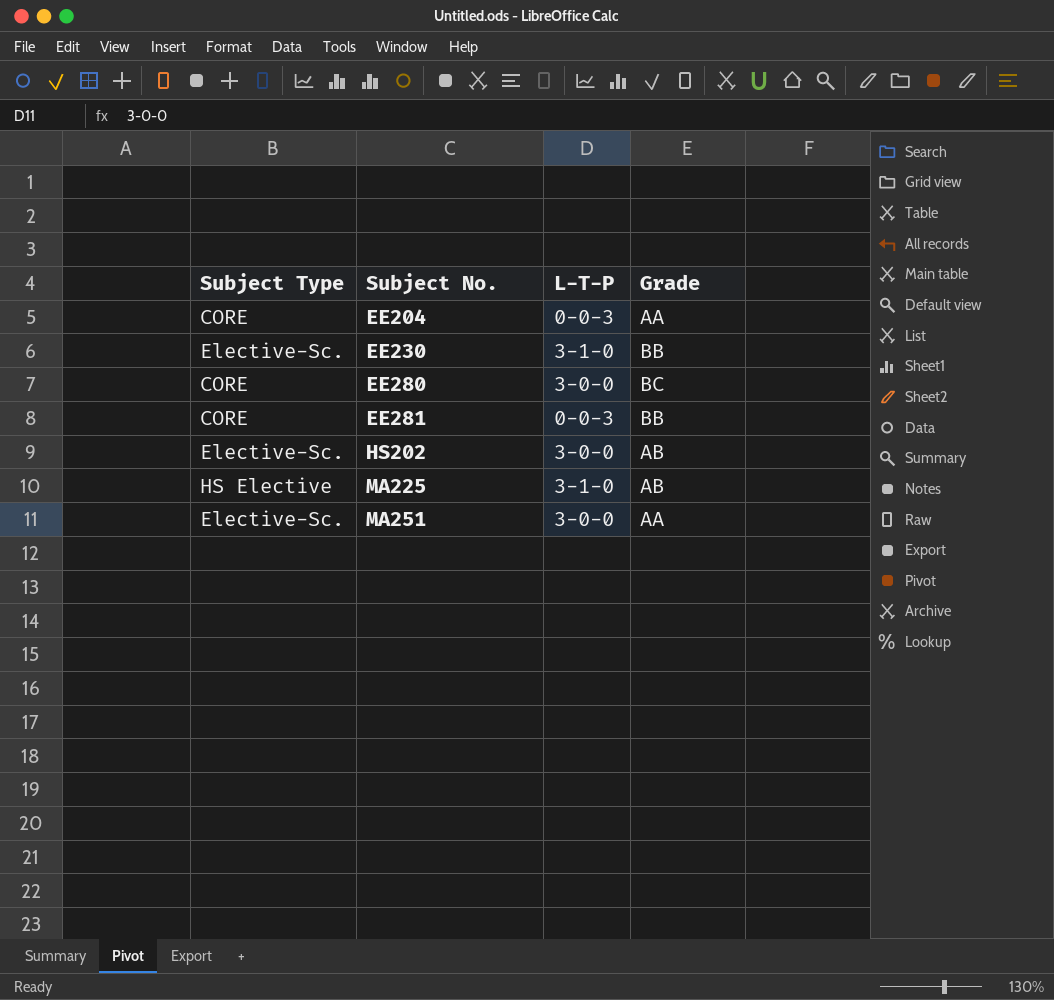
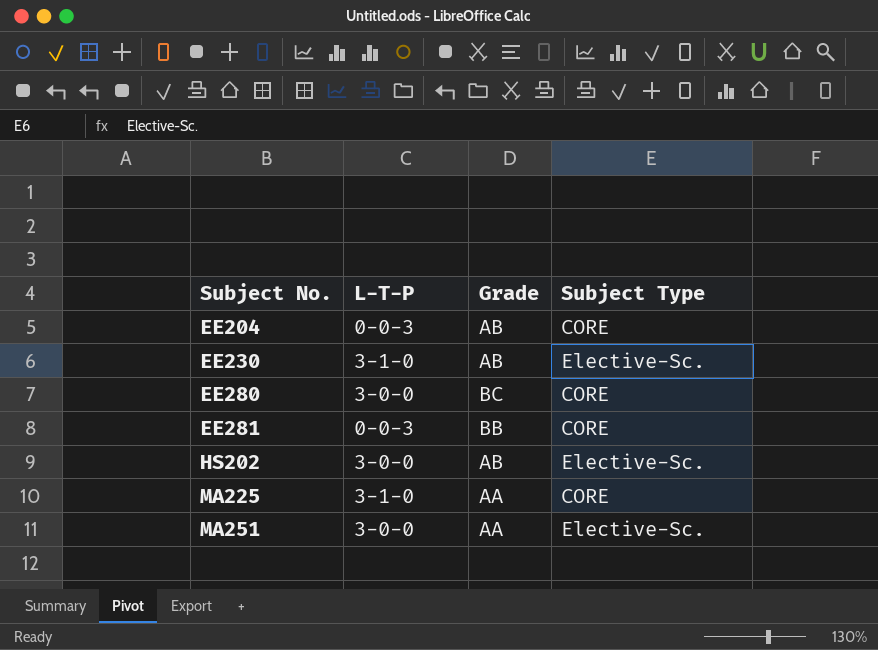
column Subject Type | position: 1 -> 4
EE204 | Grade: AA -> AB
EE230 | Grade: BB -> AB
MA225 | Grade: AB -> AA
MA225 | Subject Type: HS Elective -> CORE

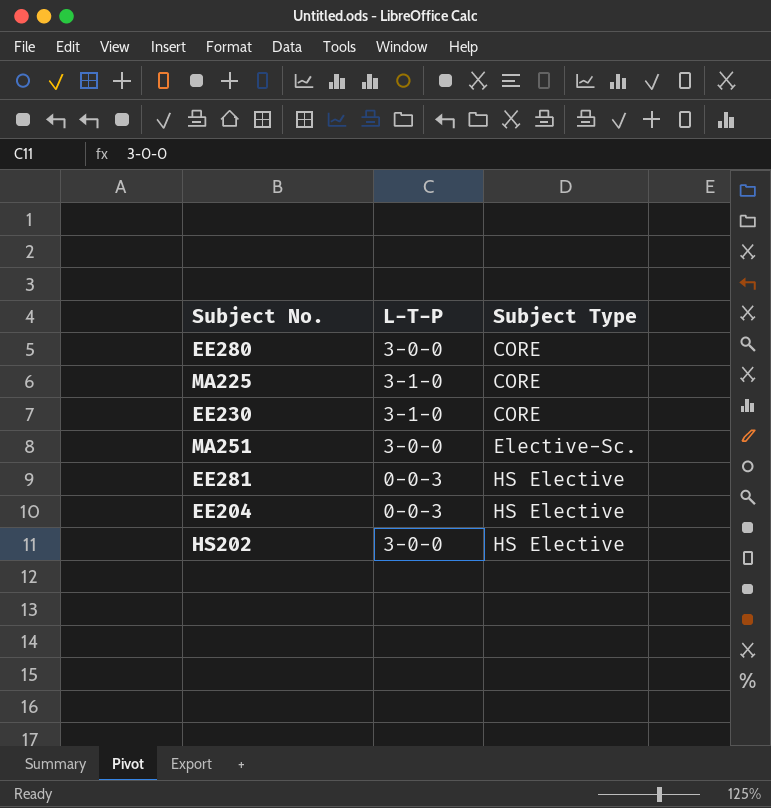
row order: Subject No. ascending -> Subject Type ascending
column Grade | position: 3 -> none
EE230 | Subject Type: Elective-Sc. -> CORE
EE281 | Subject Type: CORE -> HS Elective
EE204 | Subject Type: CORE -> HS Elective
HS202 | Subject Type: Elective-Sc. -> HS Elective

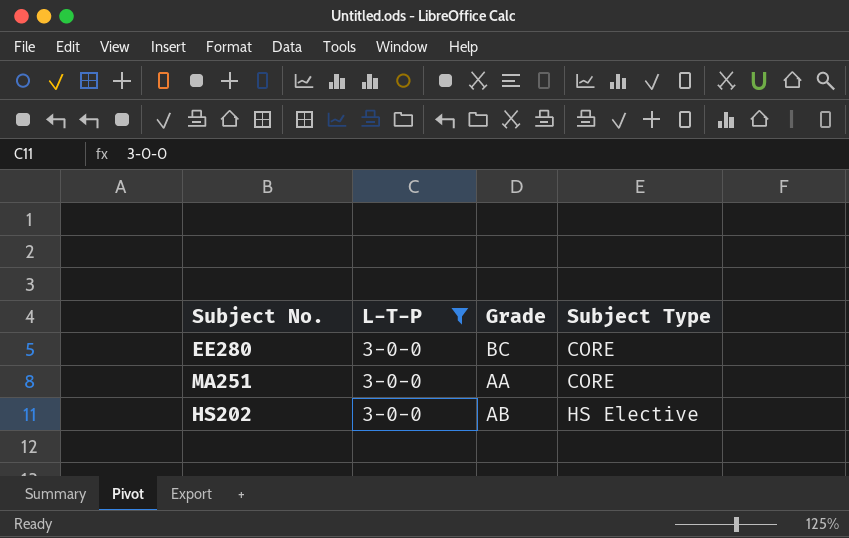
filter: none -> L-T-P = 3-0-0
column Grade | position: none -> 3
MA251 | Subject Type: Elective-Sc. -> CORE

